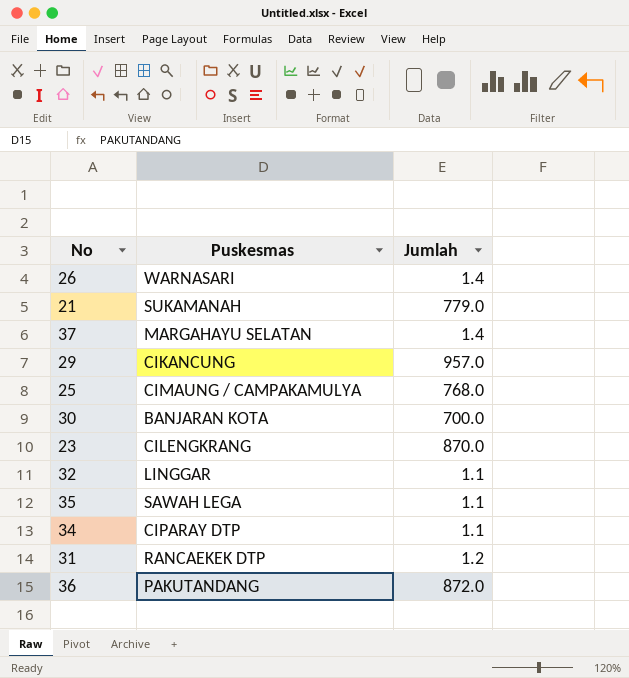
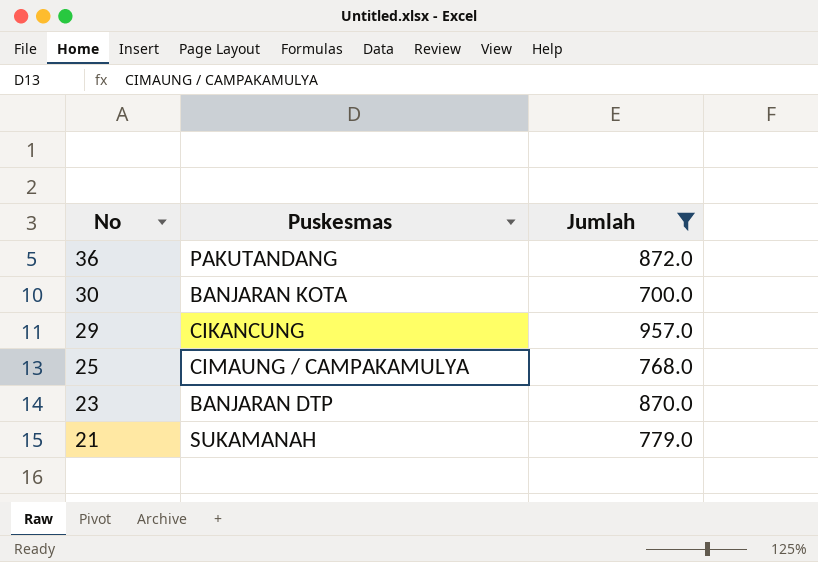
filter: none -> Jumlah >= 700.0
row order: none -> No descending
23 | Puskesmas: CILENGKRANG -> BANJARAN DTP

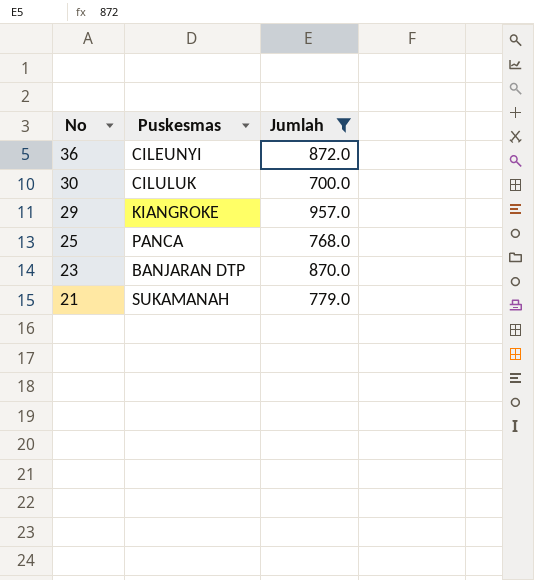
36 | Puskesmas: PAKUTANDANG -> CILEUNYI
30 | Puskesmas: BANJARAN KOTA -> CILULUK
29 | Puskesmas: CIKANCUNG -> KIANGROKE
25 | Puskesmas: CIMAUNG / CAMPAKAMULYA -> PANCA

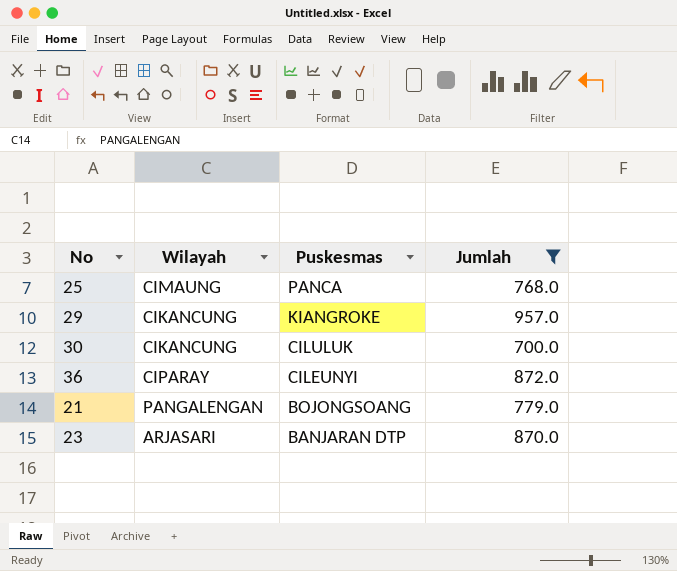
row order: No descending -> Puskesmas descending
column Wilayah | position: none -> 2
21 | Puskesmas: SUKAMANAH -> BOJONGSOANG

